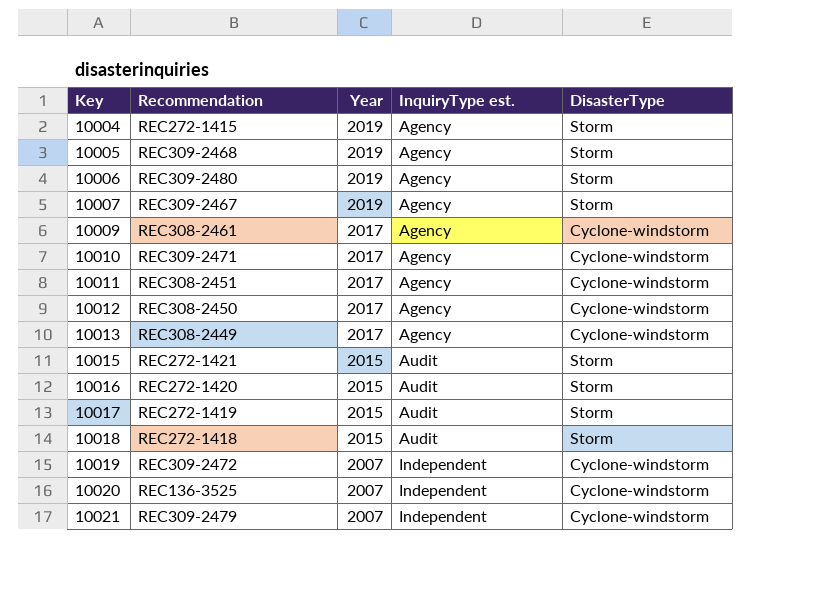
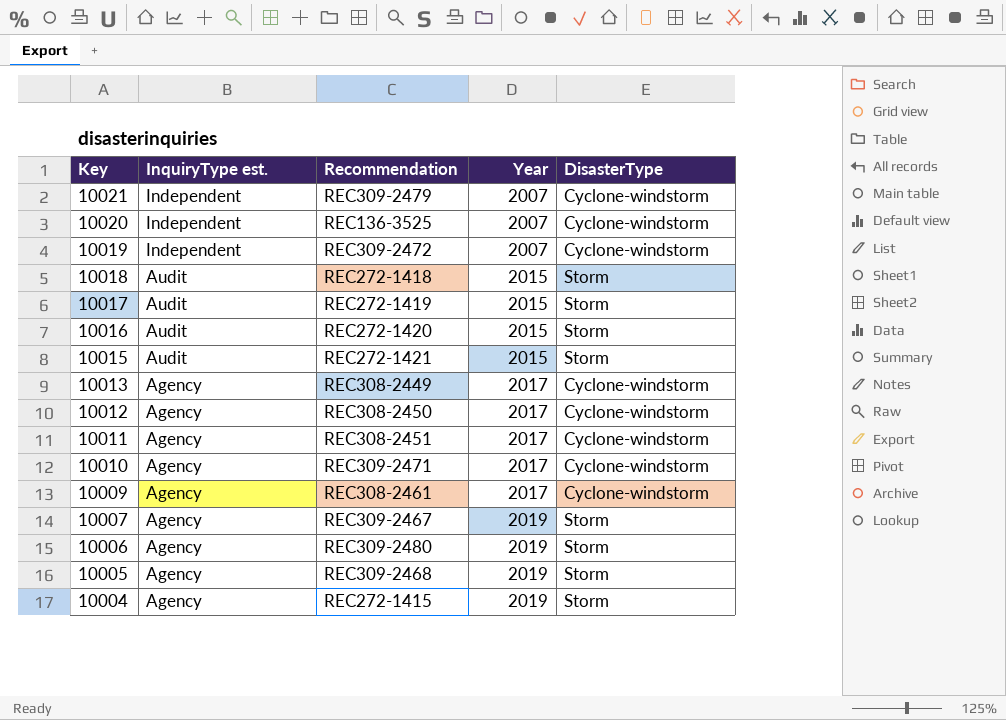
row order: Key ascending -> Key descending
column InquiryType est. | position: 4 -> 2

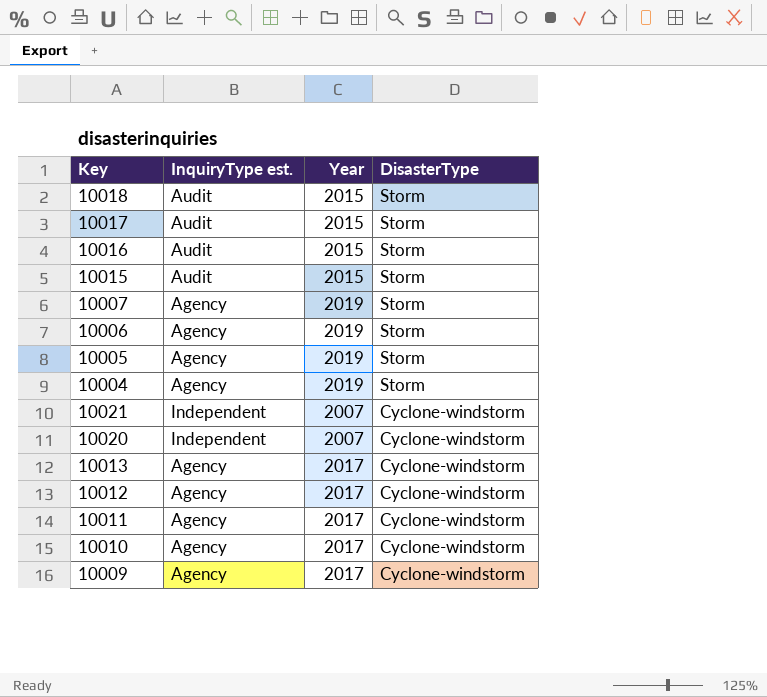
row order: Key descending -> DisasterType descending
column Recommendation | position: 3 -> none
row 10019: Independent | REC309-2472 | 2007 | Cyclone-windstorm -> none

